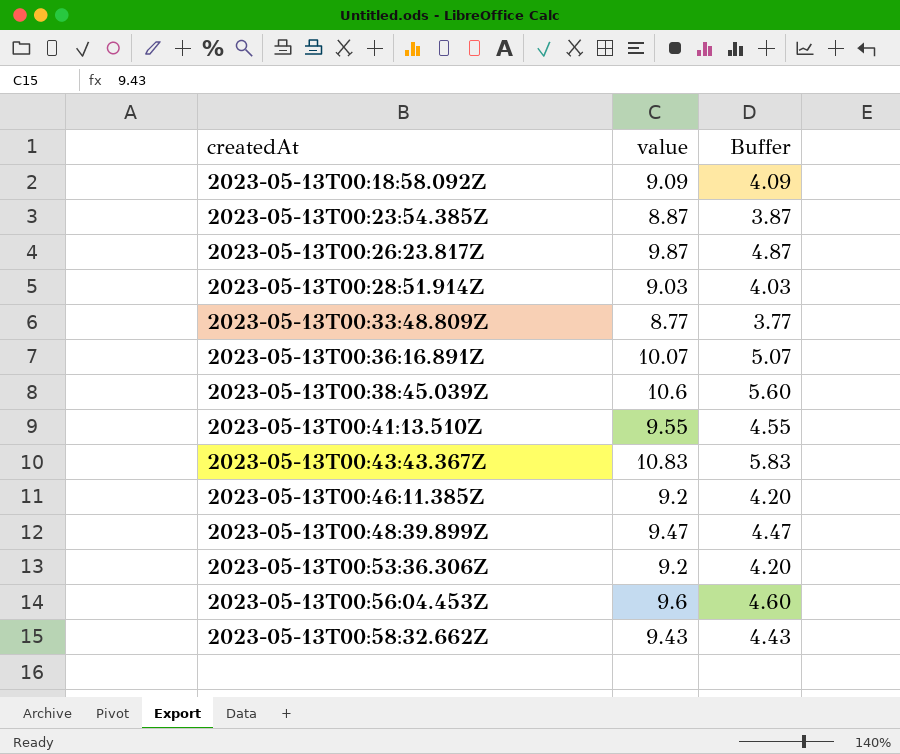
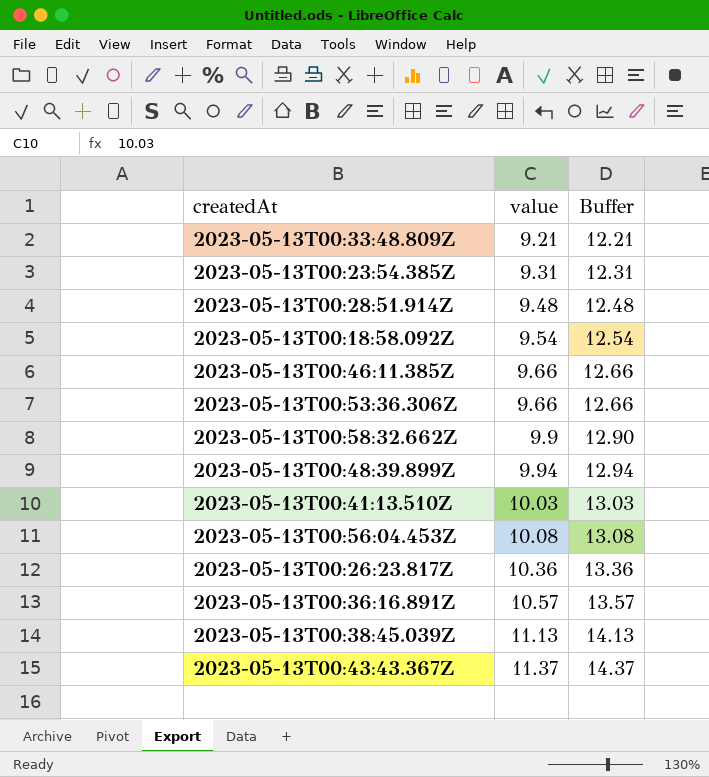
row order: createdAt ascending -> value ascending
column Buffer | formula: [value] - 5 -> [value] + 3
2023-05-13T00:33:48.809Z | value: 8.77 -> 9.21
2023-05-13T00:23:54.385Z | value: 8.87 -> 9.31
2023-05-13T00:28:51.914Z | value: 9.03 -> 9.48
2023-05-13T00:18:58.092Z | value: 9.09 -> 9.54
2023-05-13T00:46:11.385Z | value: 9.2 -> 9.66
2023-05-13T00:53:36.306Z | value: 9.2 -> 9.66
2023-05-13T00:58:32.662Z | value: 9.43 -> 9.9
2023-05-13T00:48:39.899Z | value: 9.47 -> 9.94
2023-05-13T00:41:13.510Z | value: 9.55 -> 10.03
2023-05-13T00:56:04.453Z | value: 9.6 -> 10.08
2023-05-13T00:26:23.817Z | value: 9.87 -> 10.36
2023-05-13T00:36:16.891Z | value: 10.07 -> 10.57
2023-05-13T00:38:45.039Z | value: 10.6 -> 11.13
2023-05-13T00:43:43.367Z | value: 10.83 -> 11.37

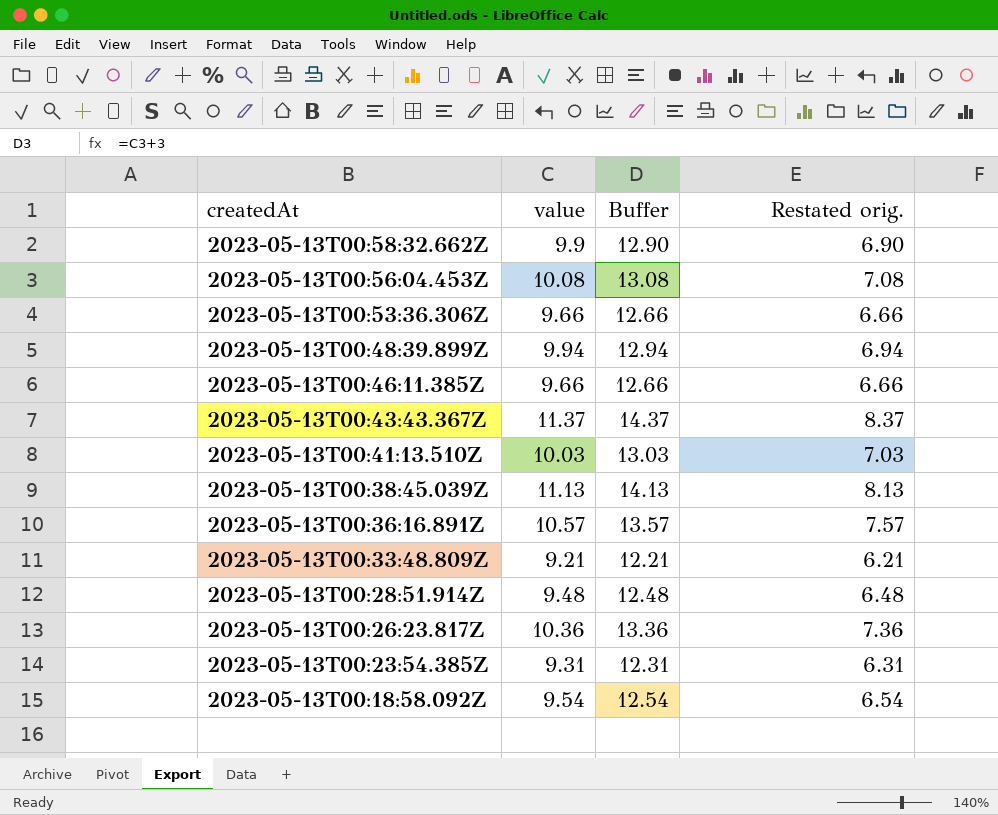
row order: value ascending -> createdAt descending
column Restated orig. | formula: none -> [value] - 3

